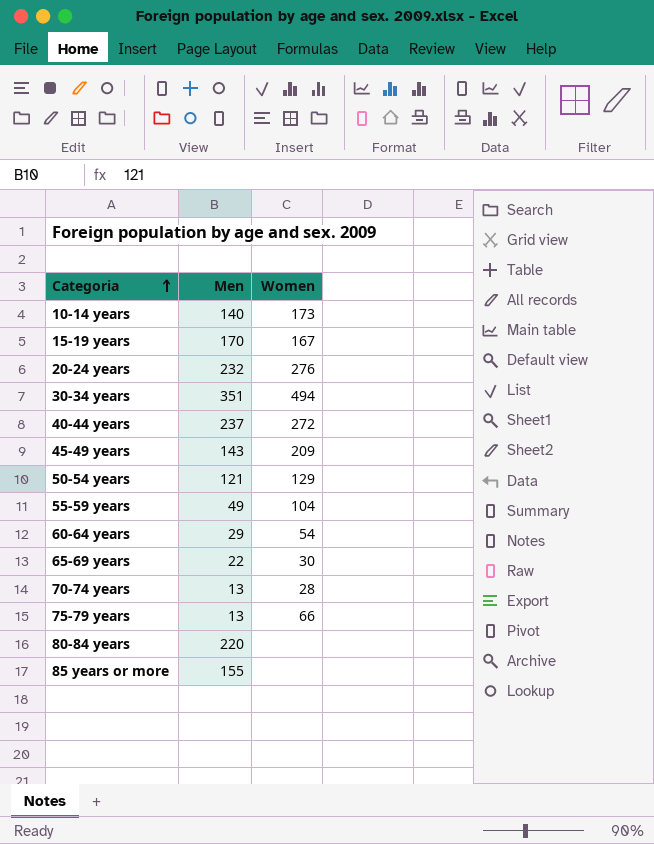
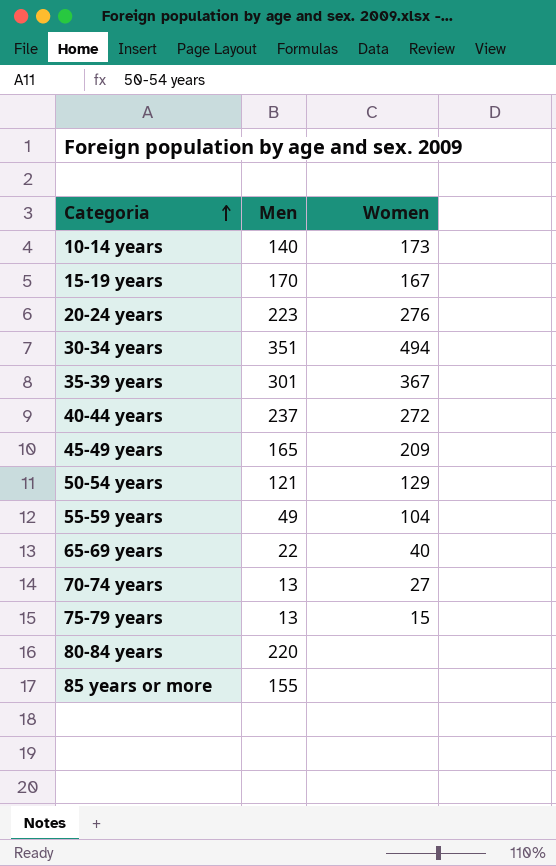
row 60-64 years: 29 | 54 -> none
20-24 years | Men: 232 -> 223
row 35-39 years: none -> 301 | 367
45-49 years | Men: 143 -> 165
65-69 years | Women: 30 -> 40
70-74 years | Women: 28 -> 27
75-79 years | Women: 66 -> 15

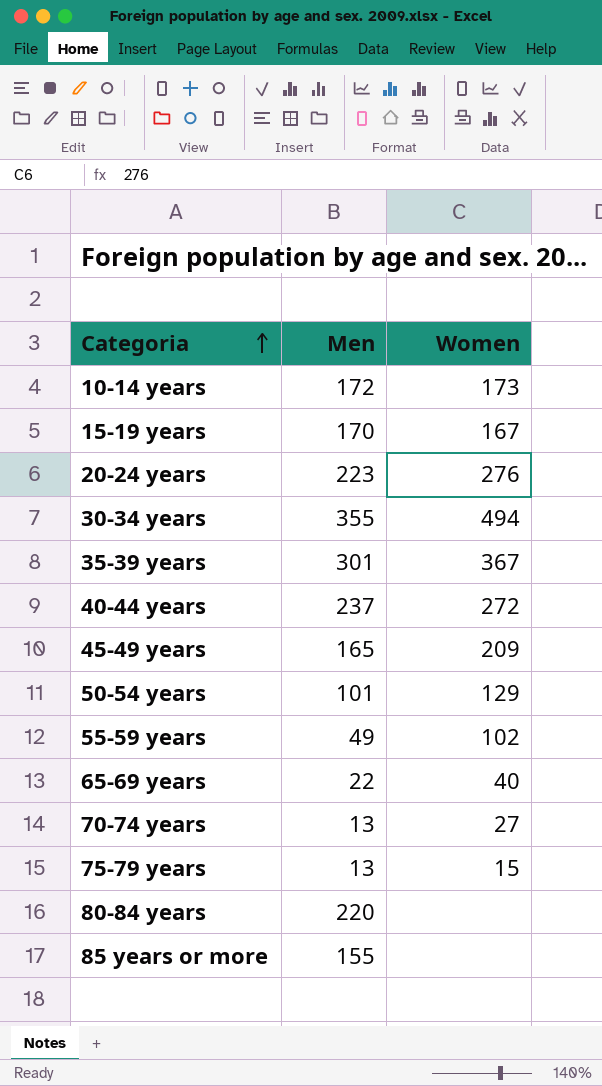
10-14 years | Men: 140 -> 172
30-34 years | Men: 351 -> 355
50-54 years | Men: 121 -> 101
55-59 years | Women: 104 -> 102

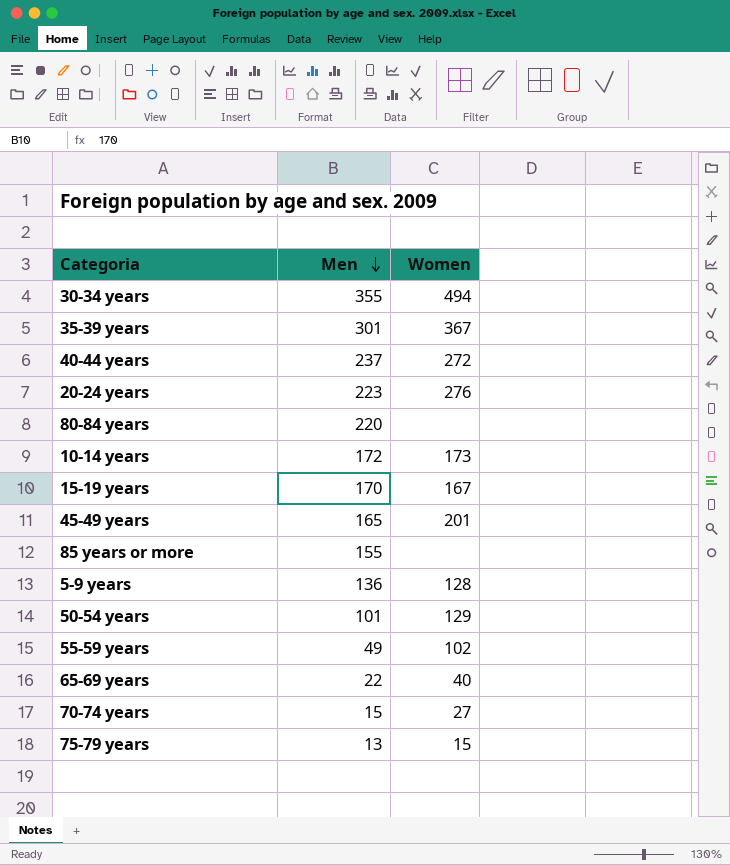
row order: Categoria ascending -> Men descending
45-49 years | Women: 209 -> 201
row 5-9 years: none -> 136 | 128
70-74 years | Men: 13 -> 15

